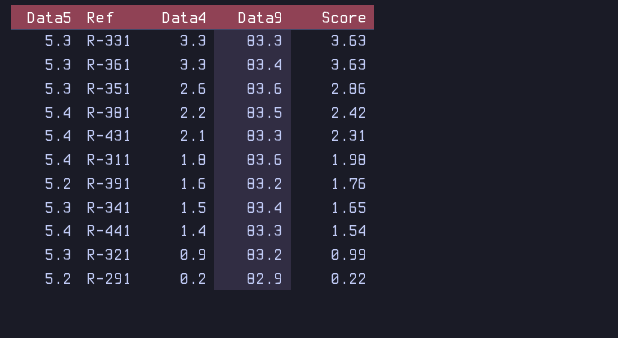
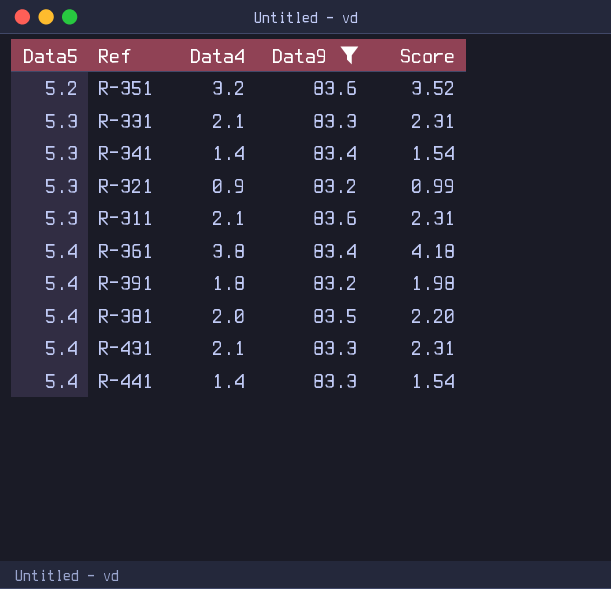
filter: none -> Data9 != 82.9
row order: Data4 descending -> Data5 ascending
R-351 | Data5: 5.3 -> 5.2
R-351 | Data4: 2.6 -> 3.2
R-351 | Score: 2.86 -> 3.52
R-331 | Data4: 3.3 -> 2.1
R-331 | Score: 3.63 -> 2.31
R-341 | Data4: 1.5 -> 1.4
R-341 | Score: 1.65 -> 1.54
R-311 | Data5: 5.4 -> 5.3
R-311 | Data4: 1.8 -> 2.1
R-311 | Score: 1.98 -> 2.31
R-361 | Data5: 5.3 -> 5.4
R-361 | Data4: 3.3 -> 3.8
R-361 | Score: 3.63 -> 4.18
R-391 | Data5: 5.2 -> 5.4
R-391 | Data4: 1.6 -> 1.8
R-391 | Score: 1.76 -> 1.98
R-381 | Data4: 2.2 -> 2.0
R-381 | Score: 2.42 -> 2.20

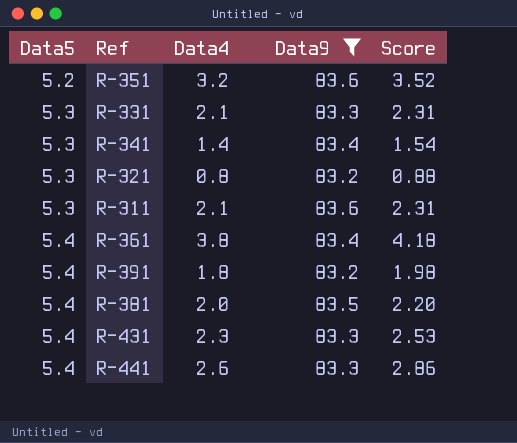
R-321 | Data4: 0.9 -> 0.8
R-321 | Score: 0.99 -> 0.88
R-431 | Data4: 2.1 -> 2.3
R-431 | Score: 2.31 -> 2.53
R-441 | Data4: 1.4 -> 2.6
R-441 | Score: 1.54 -> 2.86

